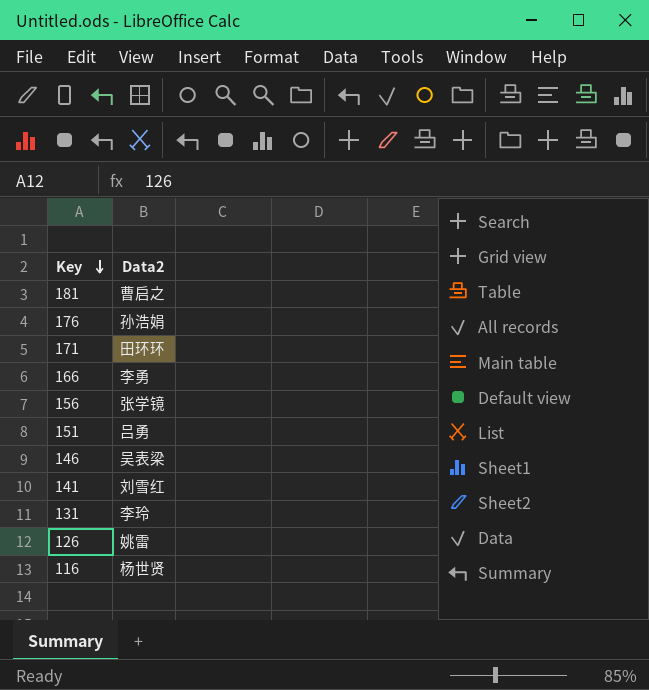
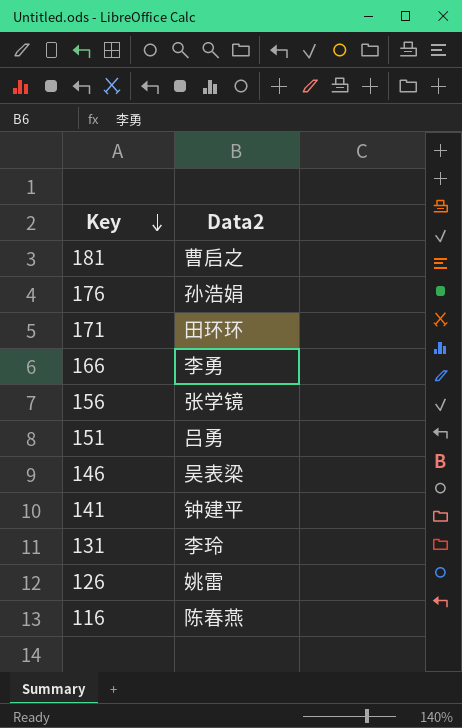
141 | Data2: 刘雪红 -> 钟建平
116 | Data2: 杨世贤 -> 陈春燕

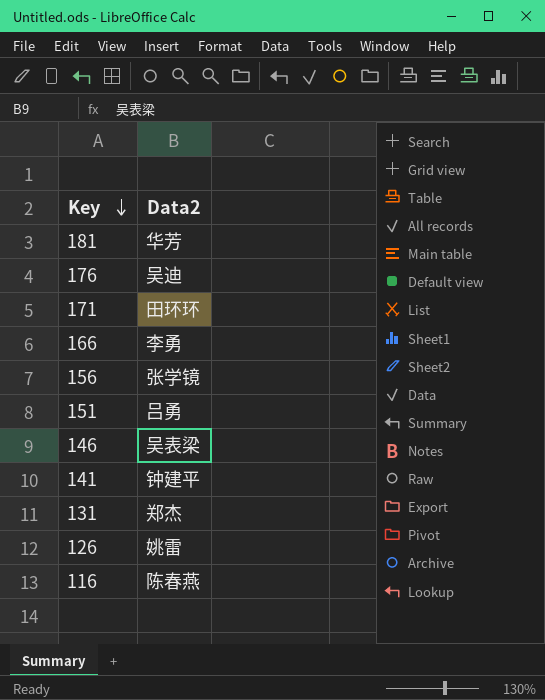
181 | Data2: 曹启之 -> 华芳
176 | Data2: 孙浩娟 -> 吴迪
131 | Data2: 李玲 -> 郑杰

